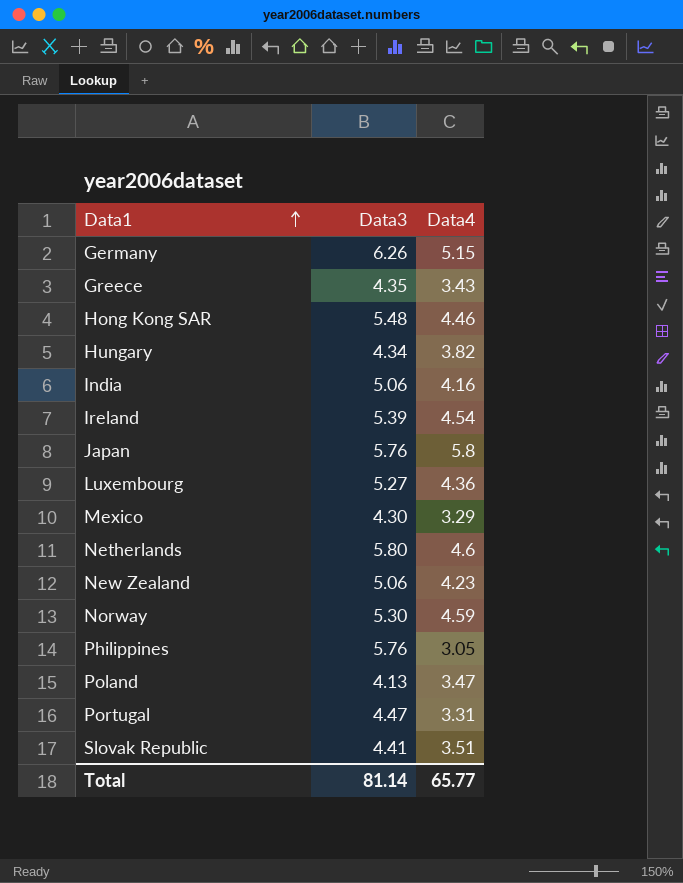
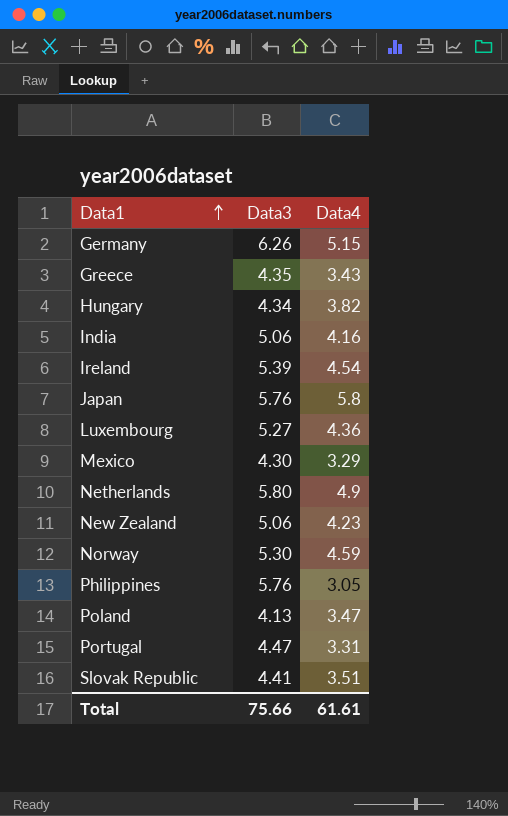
row Hong Kong SAR: 5.48 | 4.46 -> none
Netherlands | Data4: 4.6 -> 4.9
Total | Data3: 81.14 -> 75.66
Total | Data4: 65.77 -> 61.61

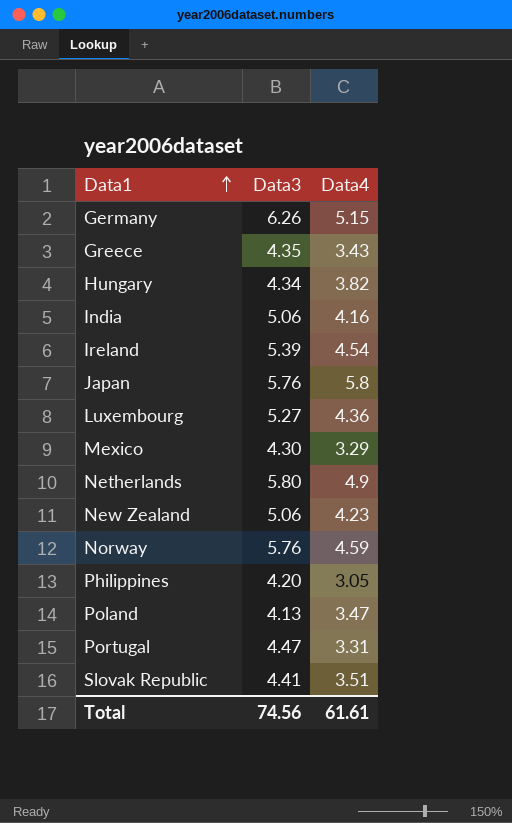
Norway | Data3: 5.30 -> 5.76
Philippines | Data3: 5.76 -> 4.20
Total | Data3: 75.66 -> 74.56

